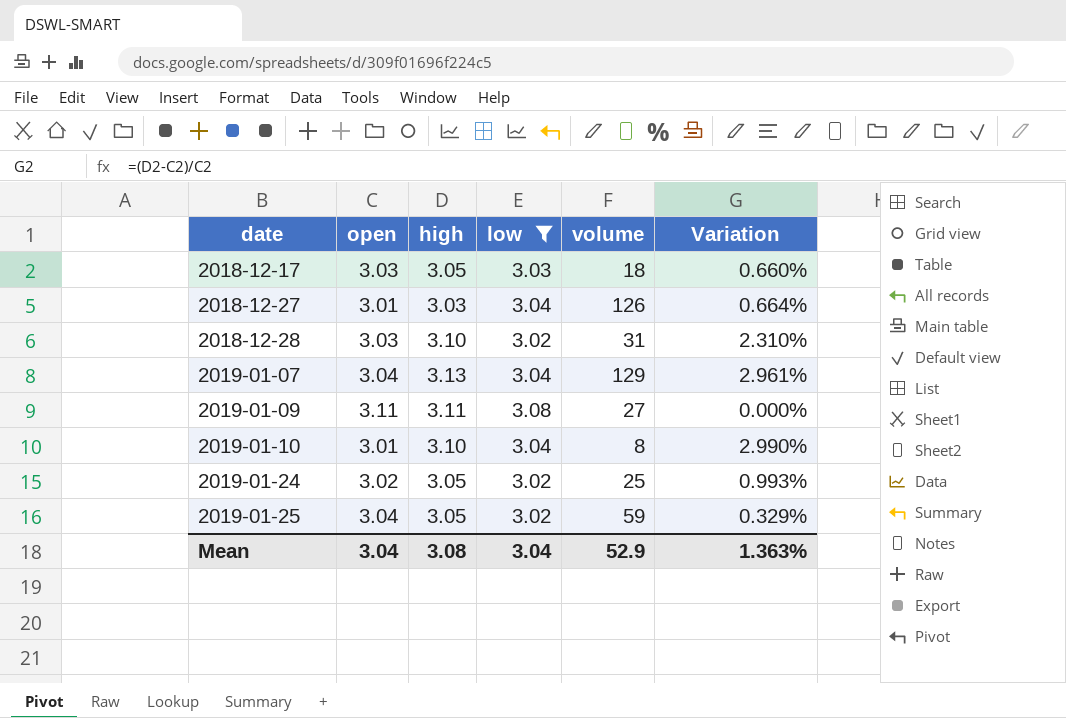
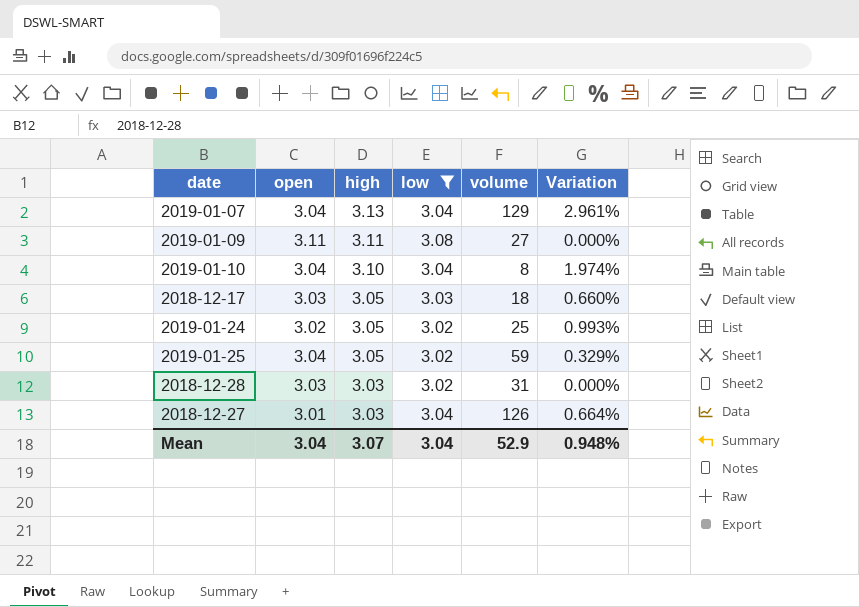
row order: date ascending -> high descending
2019-01-10 | open: 3.01 -> 3.04
2019-01-10 | Variation: 2.990% -> 1.974%
2018-12-28 | high: 3.10 -> 3.03
2018-12-28 | Variation: 2.310% -> 0.000%
Mean | high: 3.08 -> 3.07
Mean | Variation: 1.363% -> 0.948%

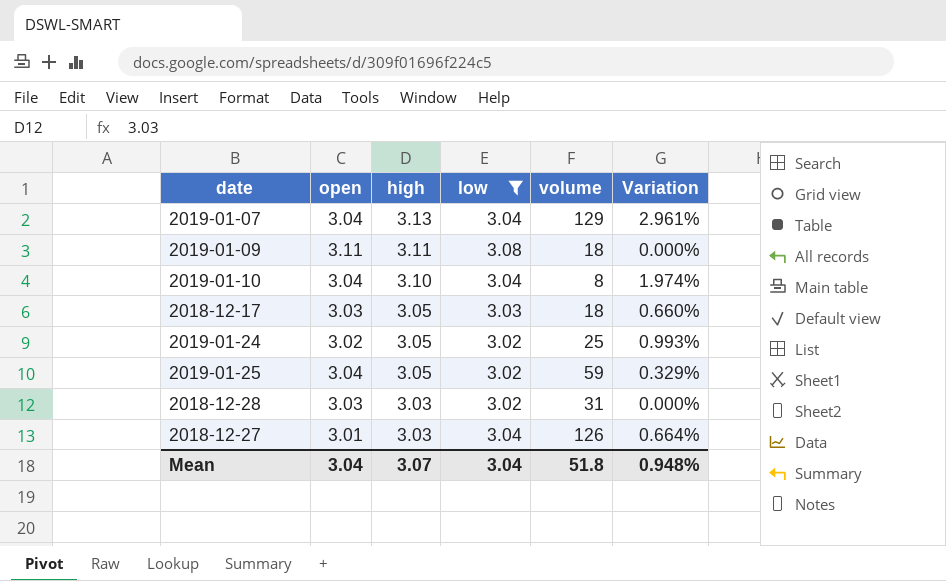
2019-01-09 | volume: 27 -> 18
Mean | volume: 52.9 -> 51.8

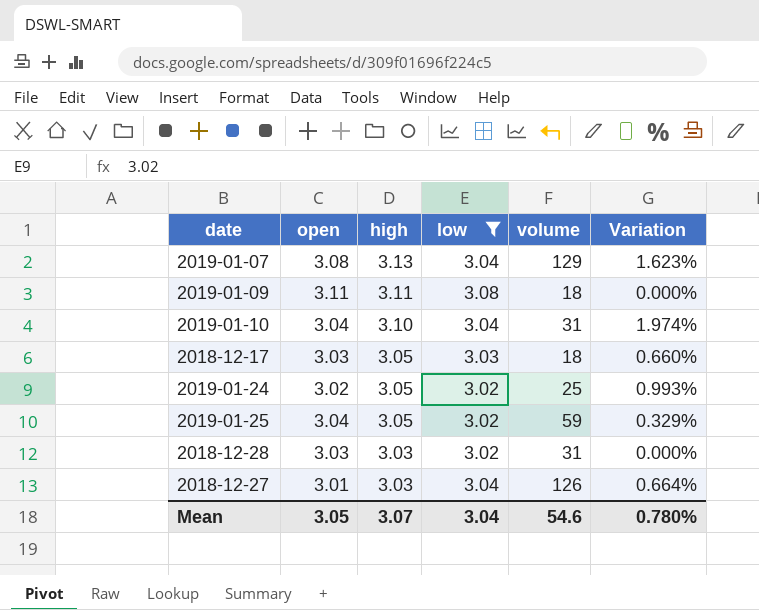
2019-01-07 | open: 3.04 -> 3.08
2019-01-07 | Variation: 2.961% -> 1.623%
2019-01-10 | volume: 8 -> 31
Mean | open: 3.04 -> 3.05
Mean | volume: 51.8 -> 54.6
Mean | Variation: 0.948% -> 0.780%

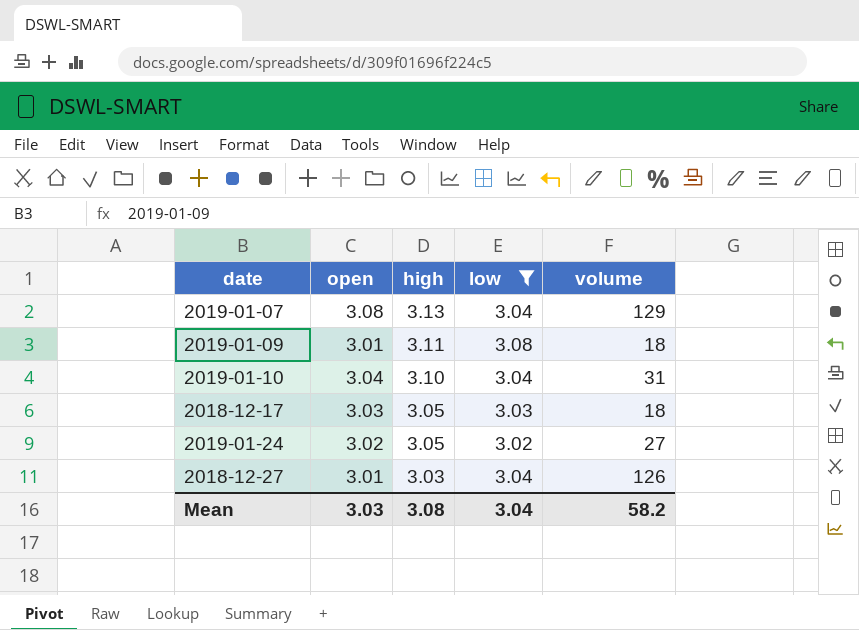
column Variation | formula: ([high] - [open]) / [open] -> none
row 2019-01-25: 3.04 | 3.05 | 3.02 | 59 | 0.329% -> none
row 2018-12-28: 3.03 | 3.03 | 3.02 | 31 | 0.000% -> none
2019-01-09 | open: 3.11 -> 3.01
2019-01-24 | volume: 25 -> 27
Mean | open: 3.05 -> 3.03
Mean | high: 3.07 -> 3.08
Mean | volume: 54.6 -> 58.2

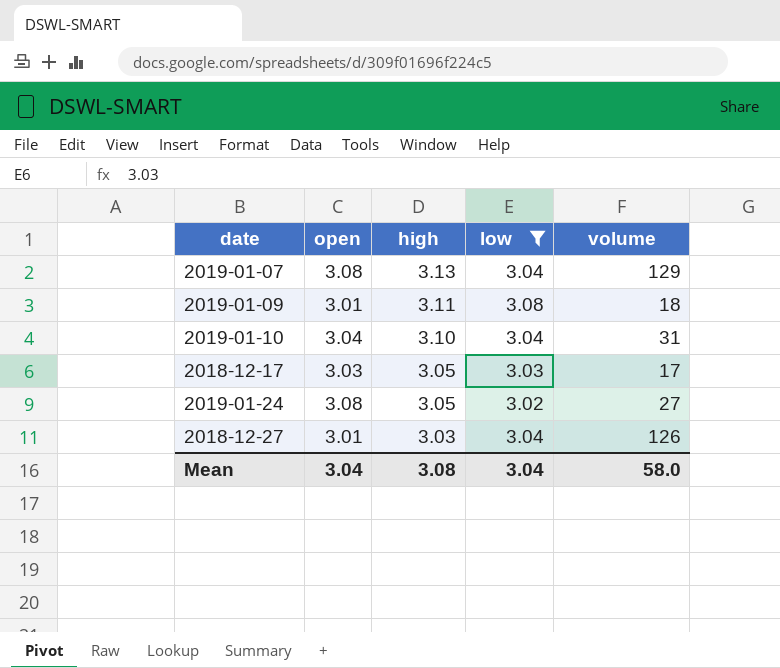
2018-12-17 | volume: 18 -> 17
2019-01-24 | open: 3.02 -> 3.08
Mean | open: 3.03 -> 3.04
Mean | volume: 58.2 -> 58.0

